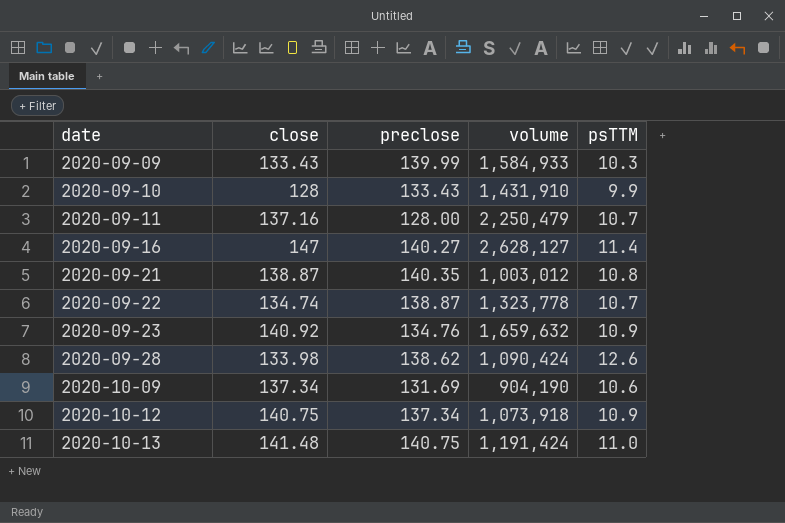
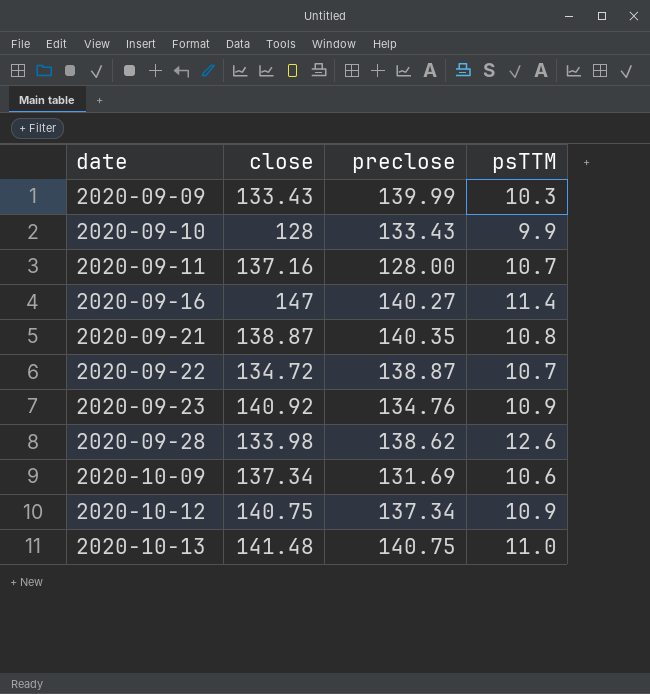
column volume | position: 4 -> none
2020-09-22 | close: 134.74 -> 134.72

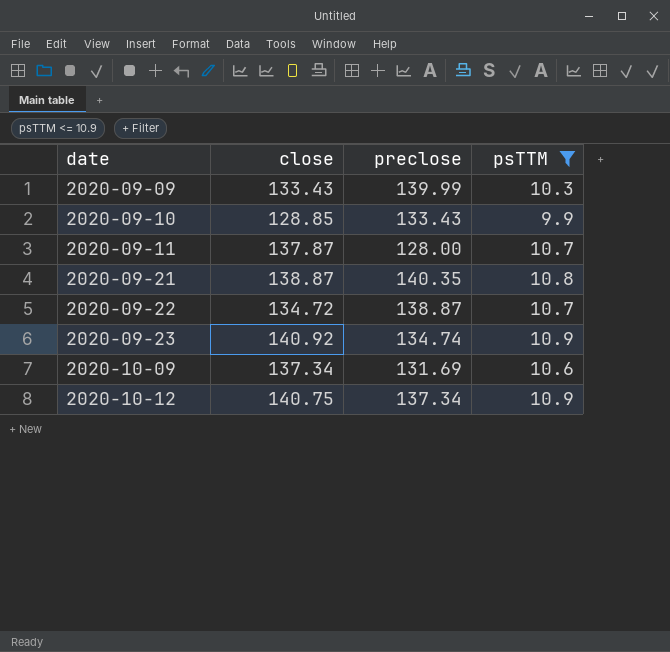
filter: none -> psTTM <= 10.9
2020-09-10 | close: 128 -> 128.85
2020-09-11 | close: 137.16 -> 137.87
2020-09-23 | preclose: 134.76 -> 134.74

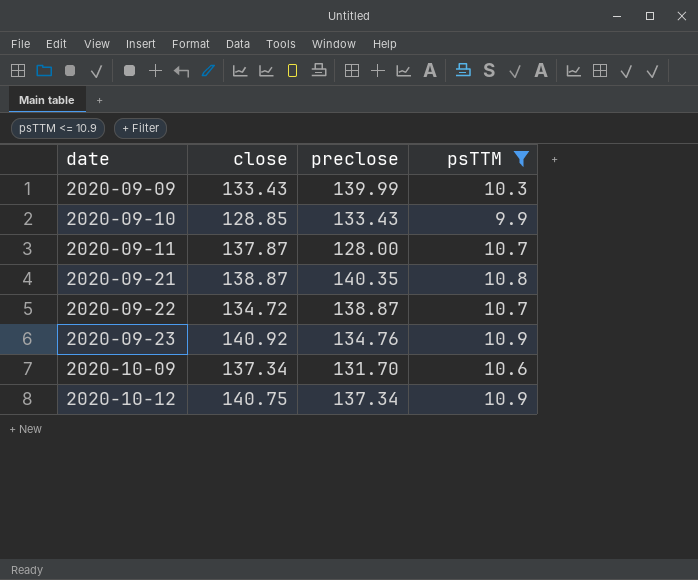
2020-09-23 | preclose: 134.74 -> 134.76
2020-10-09 | preclose: 131.69 -> 131.70

